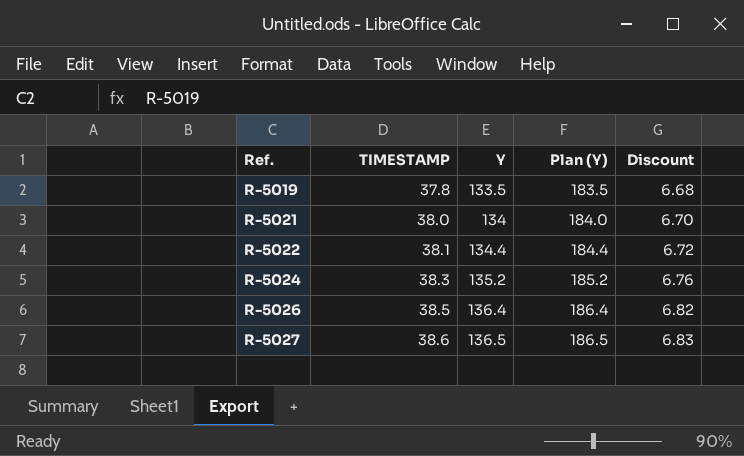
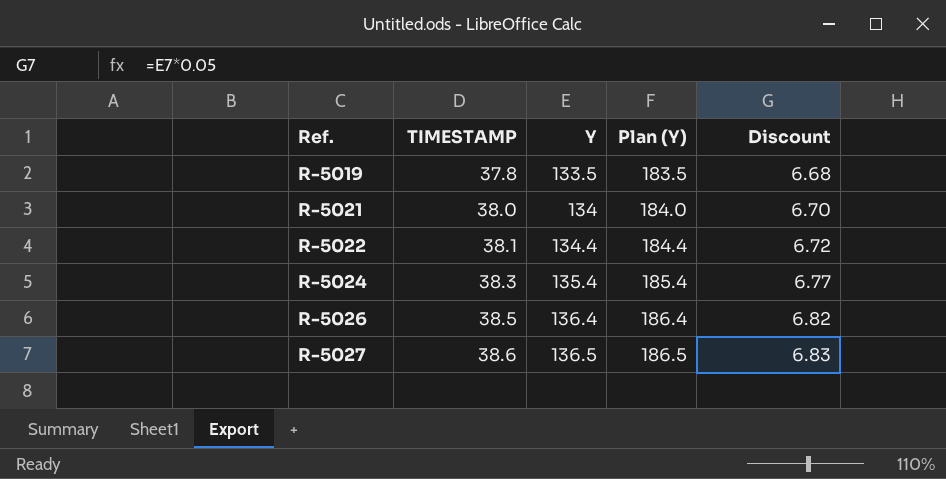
R-5024 | Y: 135.2 -> 135.4
R-5024 | Plan (Y): 185.2 -> 185.4
R-5024 | Discount: 6.76 -> 6.77

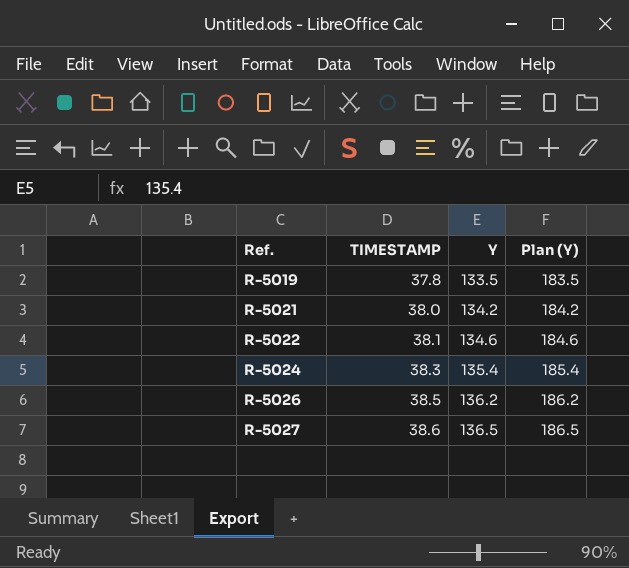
column Discount | formula: [Y] * 0.05 -> none
R-5021 | Y: 134 -> 134.2
R-5021 | Plan (Y): 184.0 -> 184.2
R-5022 | Y: 134.4 -> 134.6
R-5022 | Plan (Y): 184.4 -> 184.6
R-5026 | Y: 136.4 -> 136.2
R-5026 | Plan (Y): 186.4 -> 186.2

